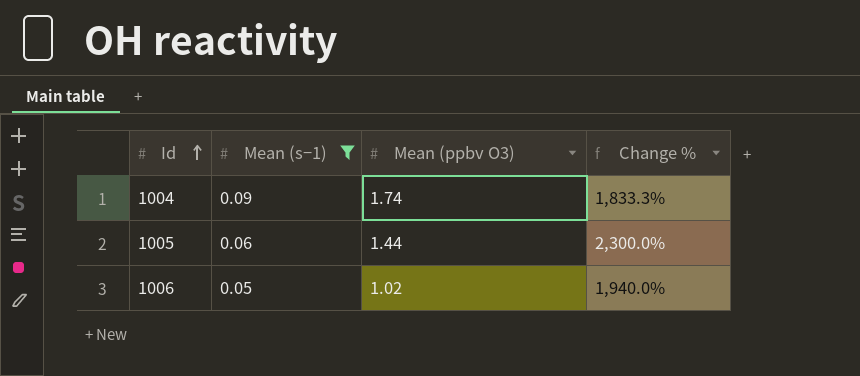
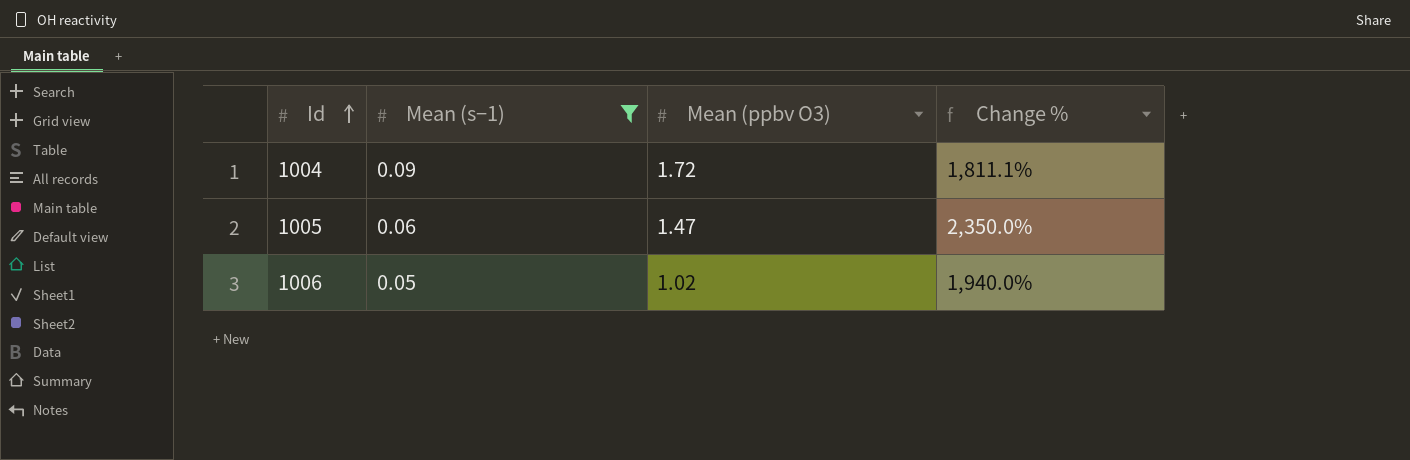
1004 | Mean (ppbv O3): 1.74 -> 1.72
1004 | Change %: 1,833.3% -> 1,811.1%
1005 | Mean (ppbv O3): 1.44 -> 1.47
1005 | Change %: 2,300.0% -> 2,350.0%

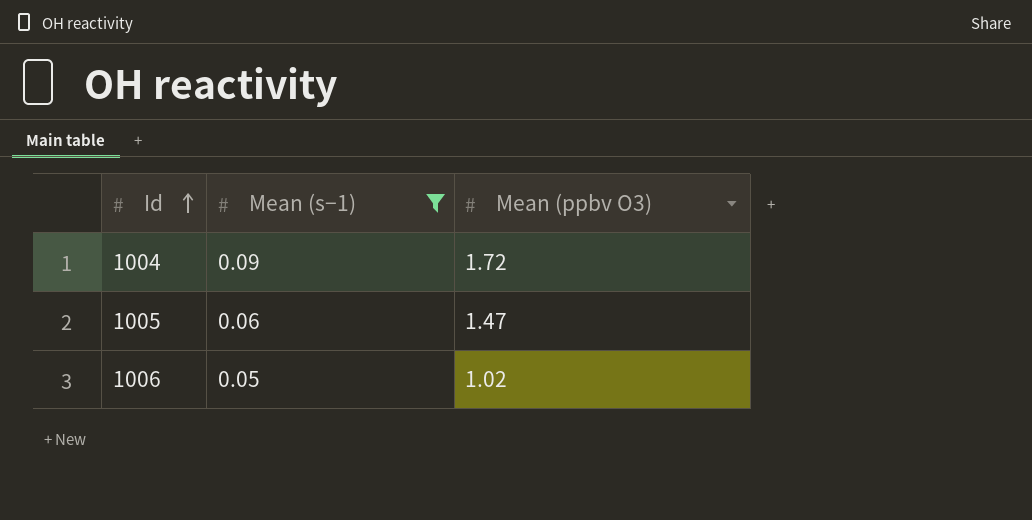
column Change % | formula: ([Mean (ppbv O3)] - [Mean (s−1)]) / [Mean (s−1)] -> none

